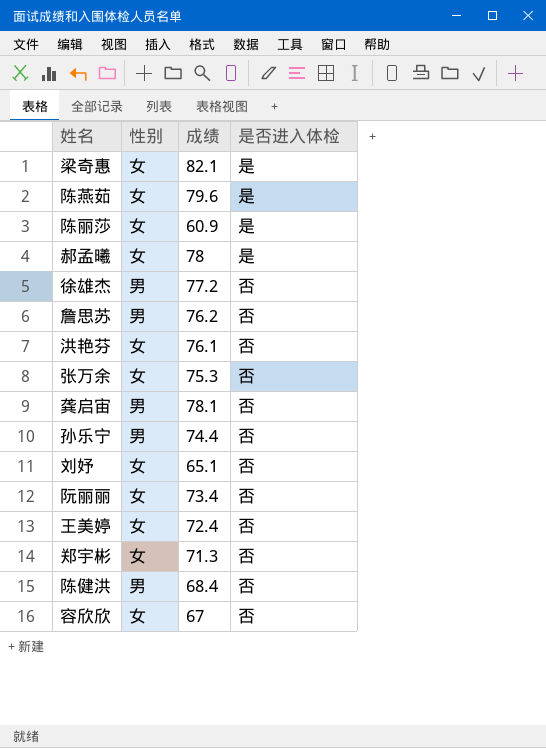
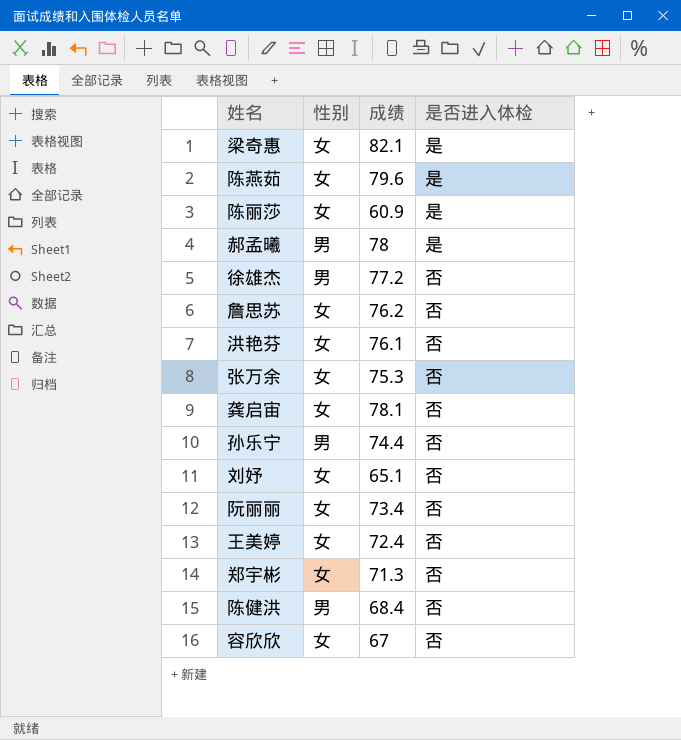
郝孟曦 | 性别: 女 -> 男
詹思苏 | 性别: 男 -> 女
龚启宙 | 性别: 男 -> 女

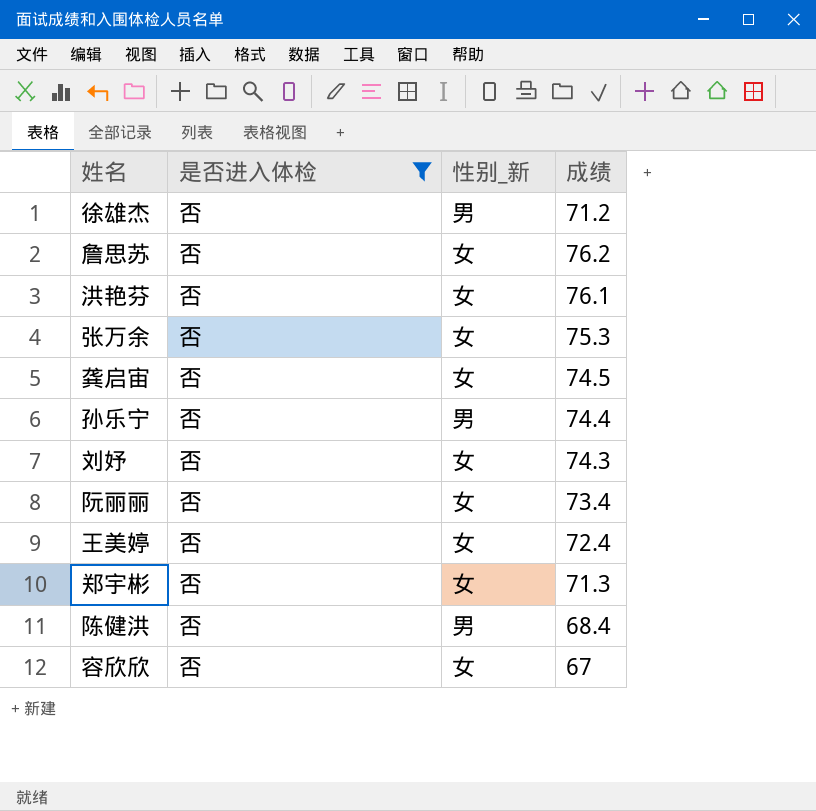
filter: none -> 是否进入体检 = 否
column 是否进入体检 | position: 4 -> 2
column name: 性别 -> 性别_新
徐雄杰 | 成绩: 77.2 -> 71.2
龚启宙 | 成绩: 78.1 -> 74.5
刘妤 | 成绩: 65.1 -> 74.3

